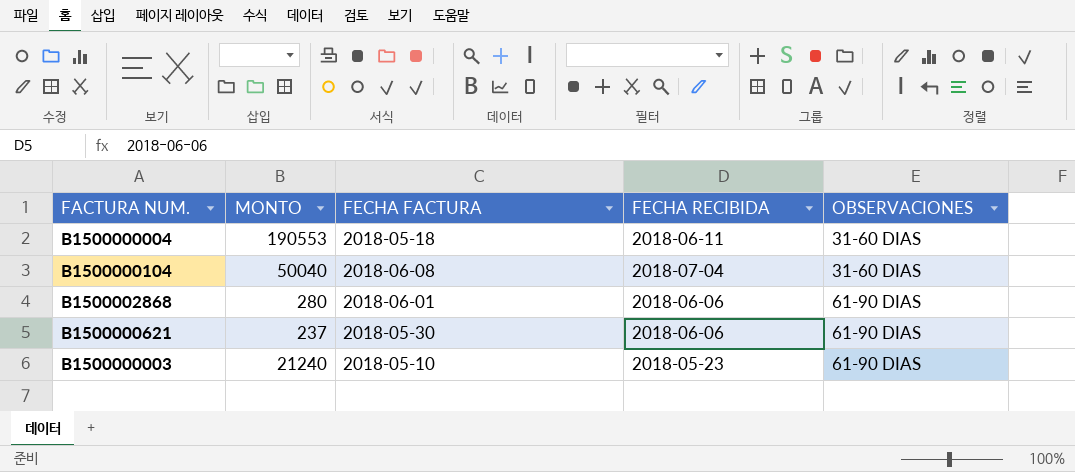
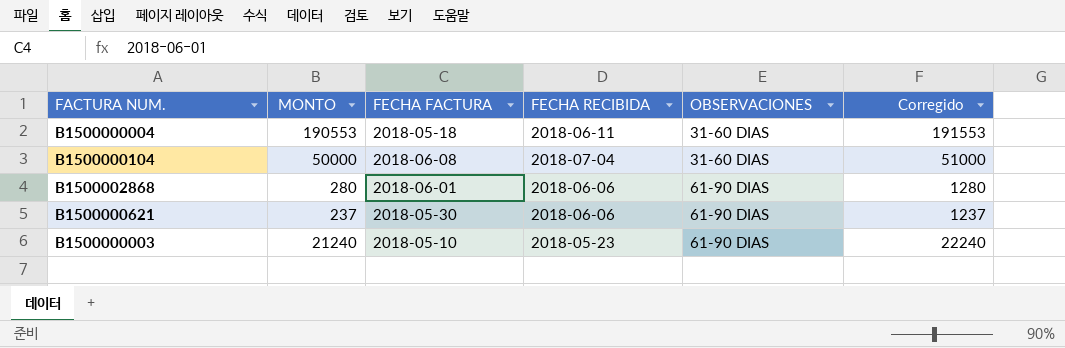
column Corregido | formula: none -> [MONTO] + 1000
B1500000104 | MONTO: 50040 -> 50000

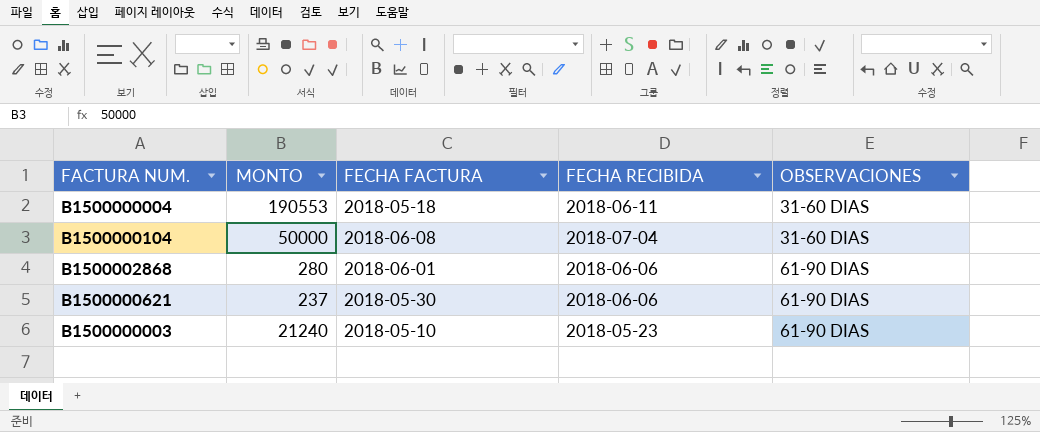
column Corregido | formula: [MONTO] + 1000 -> none

